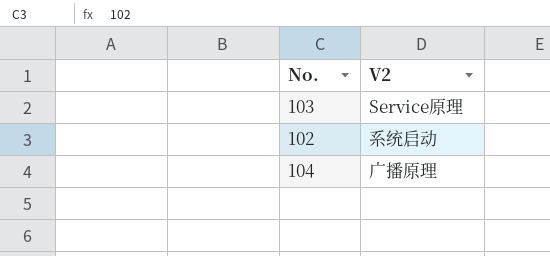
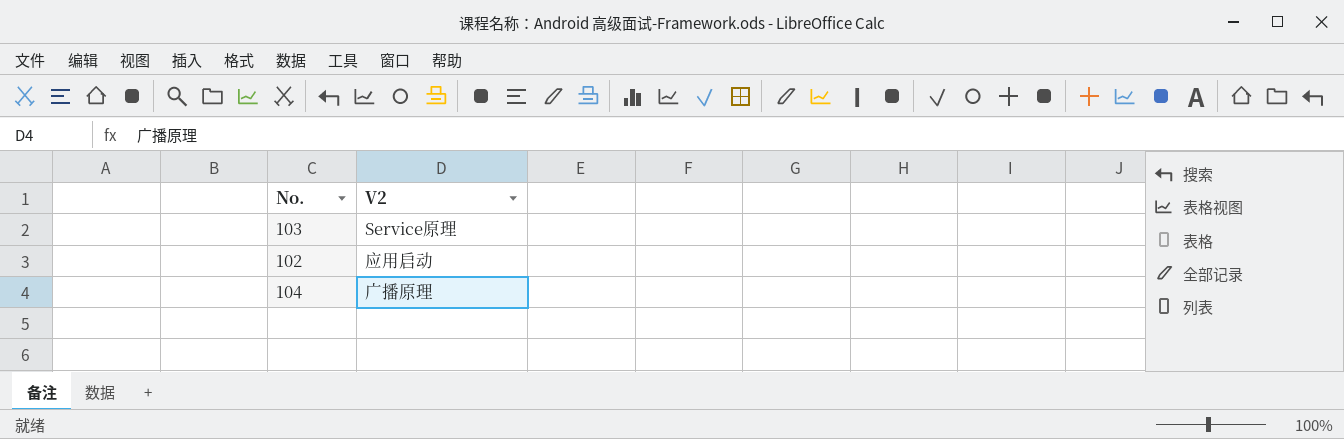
102 | V2: 系统启动 -> 应用启动

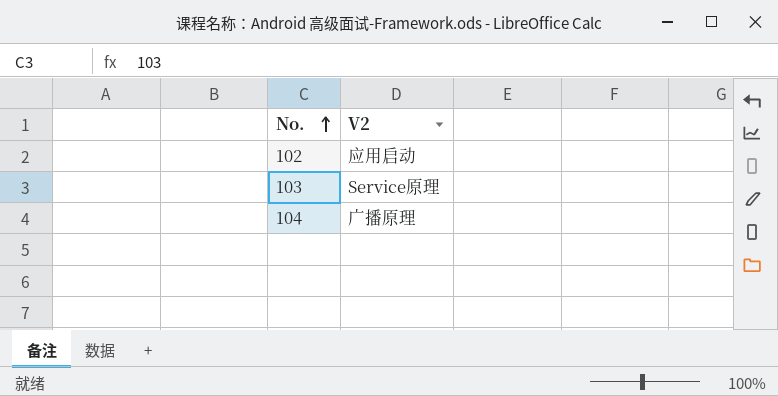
row order: none -> No. ascending

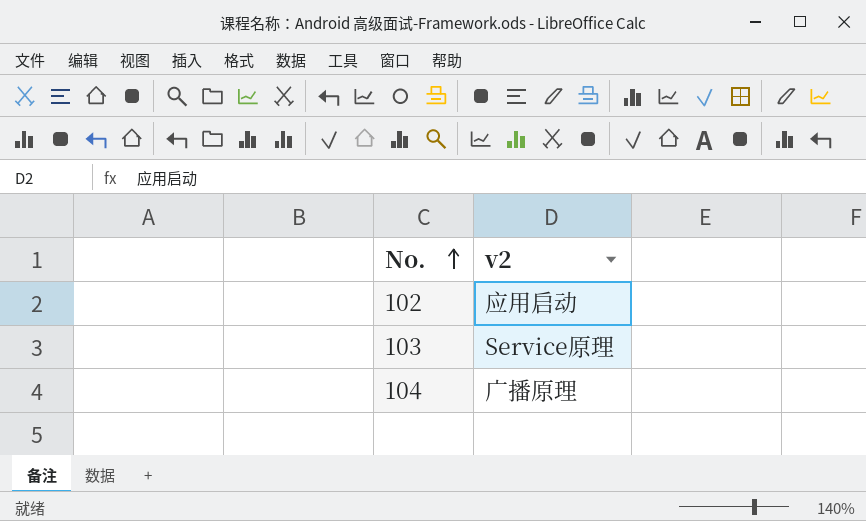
column name: V2 -> v2

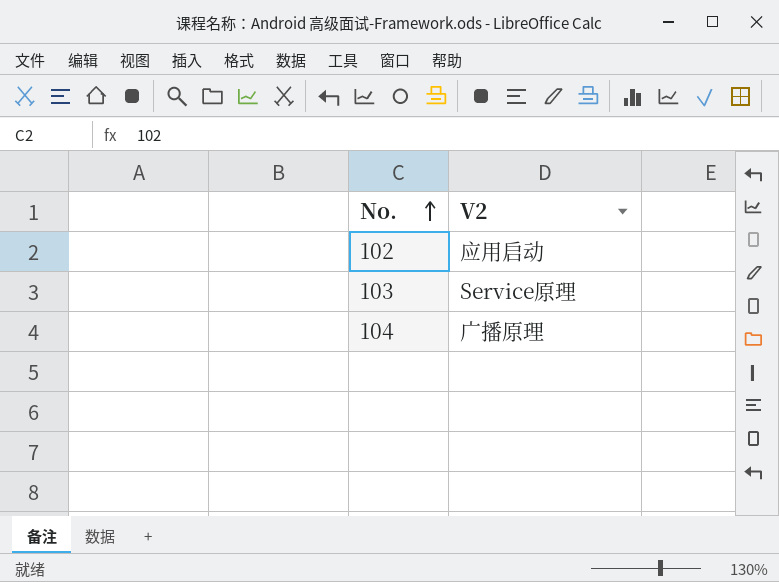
column name: v2 -> V2

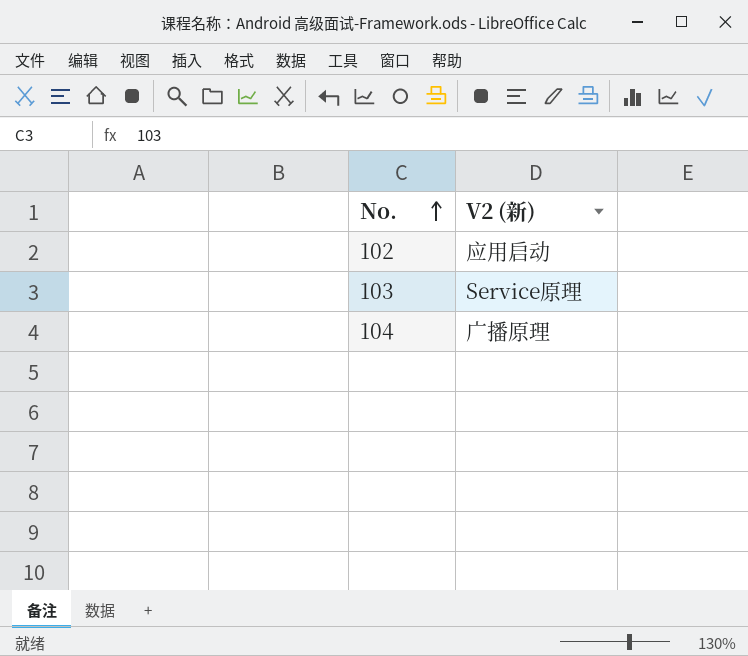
column name: V2 -> V2 (新)

